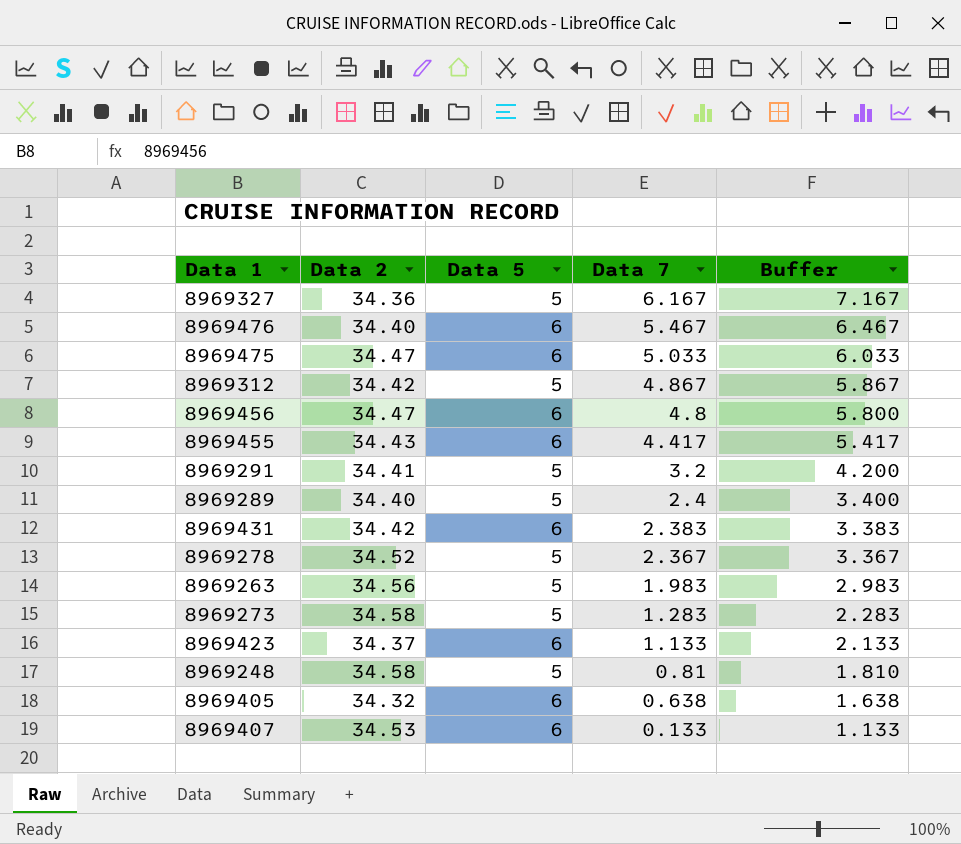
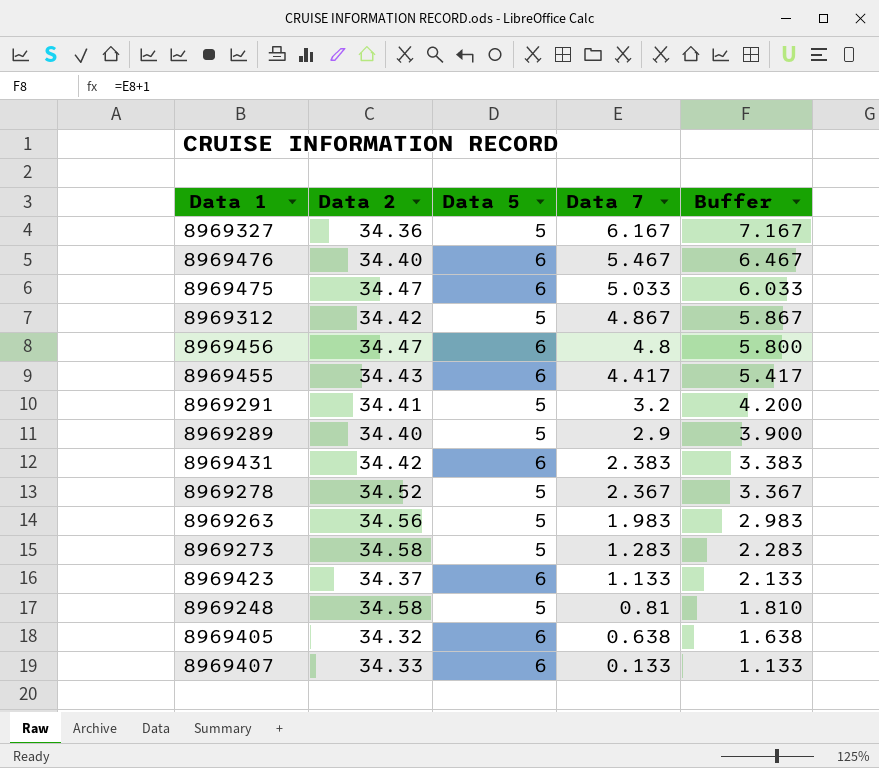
8969289 | Data 7: 2.4 -> 2.9
8969289 | Buffer: 3.400 -> 3.900
8969407 | Data 2: 34.53 -> 34.33

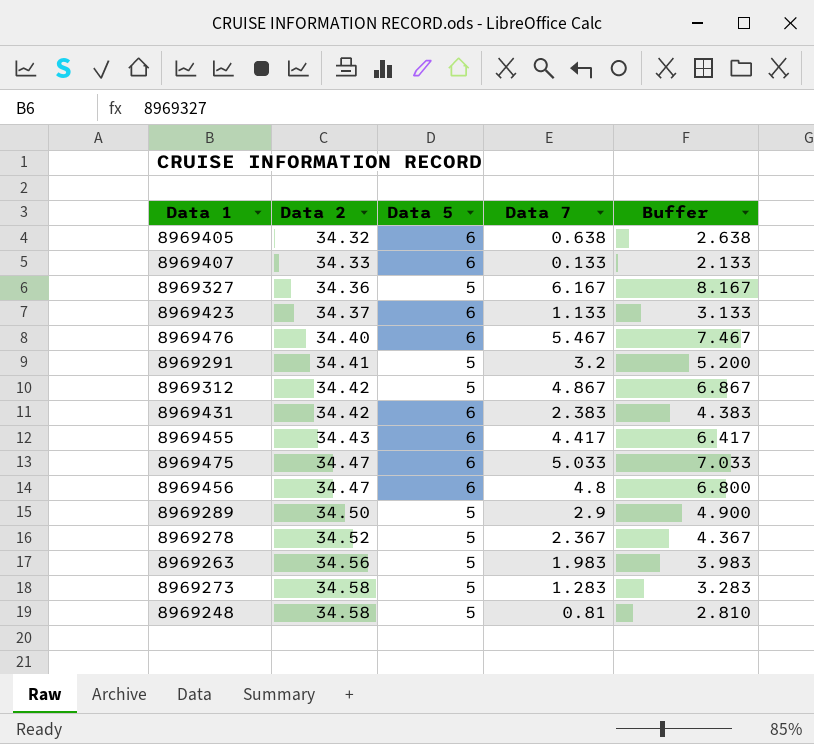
row order: Data 7 descending -> Data 2 ascending
column Buffer | formula: [Data 7] + 1 -> [Data 7] + 2
8969289 | Data 2: 34.40 -> 34.50

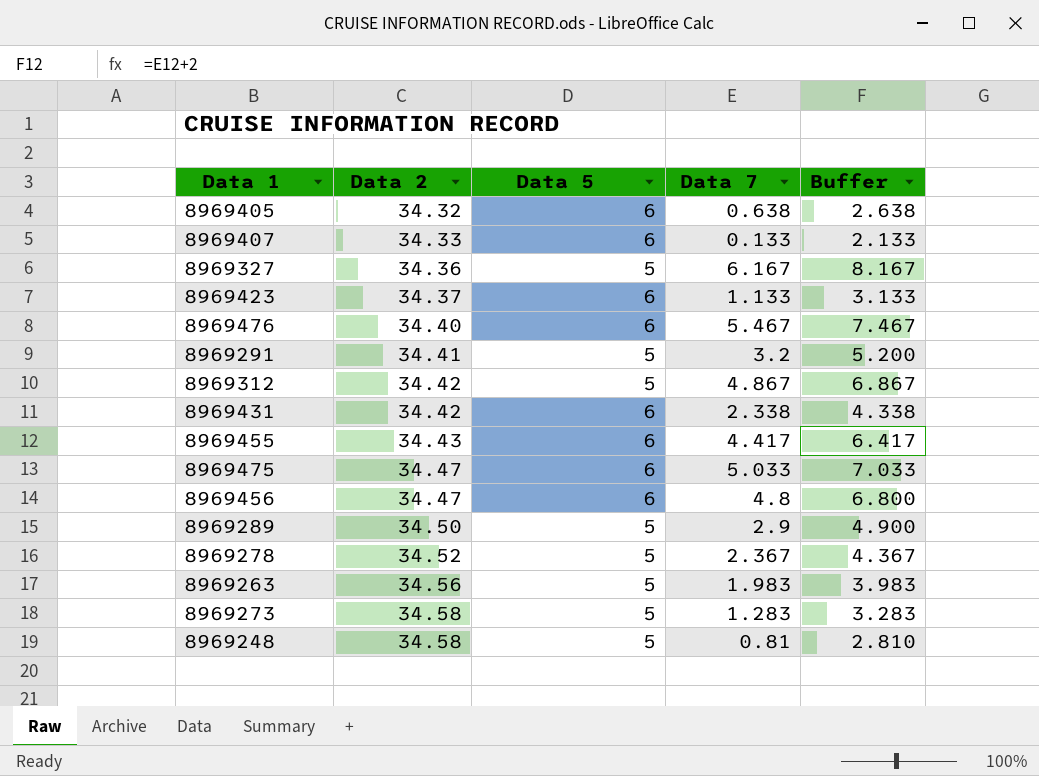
8969431 | Data 7: 2.383 -> 2.338
8969431 | Buffer: 4.383 -> 4.338

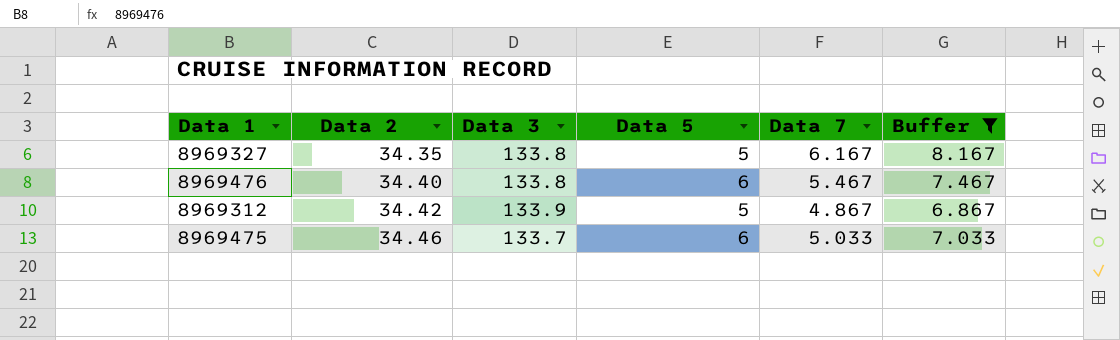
filter: none -> Buffer >= 6.867
column Data 3 | position: none -> 3
8969327 | Data 2: 34.36 -> 34.35
8969475 | Data 2: 34.47 -> 34.46

